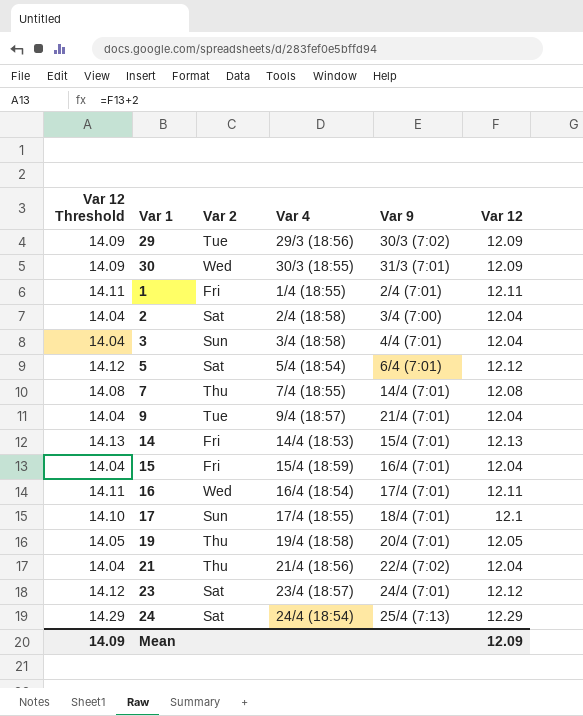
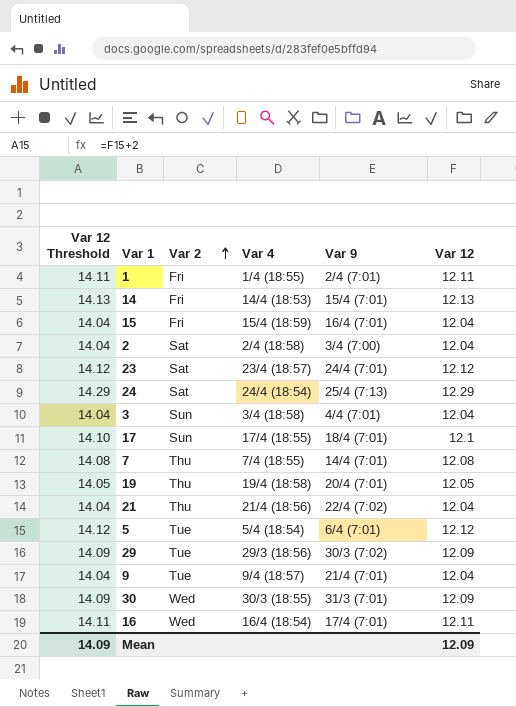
row order: none -> Var 2 ascending
5 | Var 2: Sat -> Tue

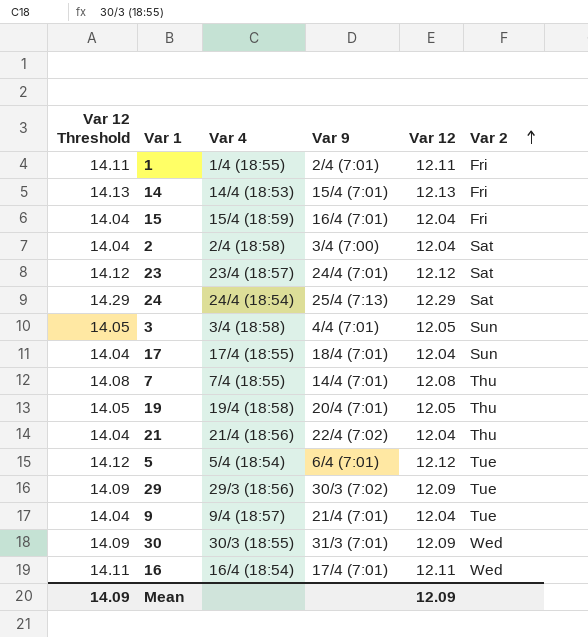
column Var 2 | position: 3 -> 6
3 | Var 12 Threshold: 14.04 -> 14.05
3 | Var 12: 12.04 -> 12.05
17 | Var 12 Threshold: 14.10 -> 14.04
17 | Var 12: 12.1 -> 12.04

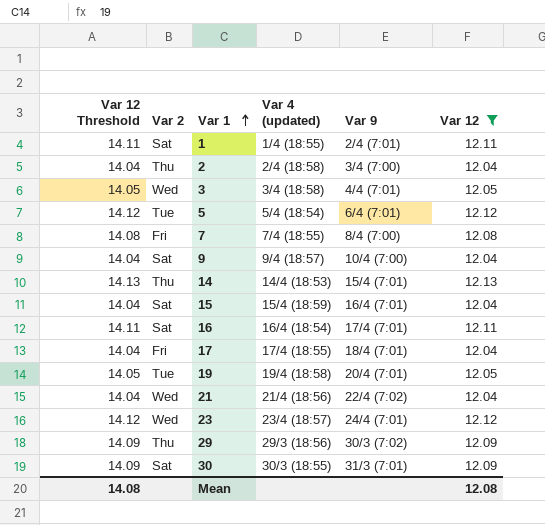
filter: none -> Var 12 != 12.29
row order: Var 2 ascending -> Var 1 ascending
column Var 2 | position: 6 -> 2
column name: Var 4 -> Var 4 (updated)
1 | Var 2: Fri -> Sat
2 | Var 2: Sat -> Thu
3 | Var 2: Sun -> Wed
7 | Var 2: Thu -> Fri
7 | Var 9: 14/4 (7:01) -> 8/4 (7:00)
9 | Var 2: Tue -> Sat
9 | Var 9: 21/4 (7:01) -> 10/4 (7:00)
14 | Var 2: Fri -> Thu
15 | Var 2: Fri -> Sat
16 | Var 2: Wed -> Sat
17 | Var 2: Sun -> Fri
19 | Var 2: Thu -> Tue
21 | Var 2: Thu -> Wed
23 | Var 2: Sat -> Wed
29 | Var 2: Tue -> Thu
30 | Var 2: Wed -> Sat
Mean | Var 12 Threshold: 14.09 -> 14.08
Mean | Var 12: 12.09 -> 12.08

